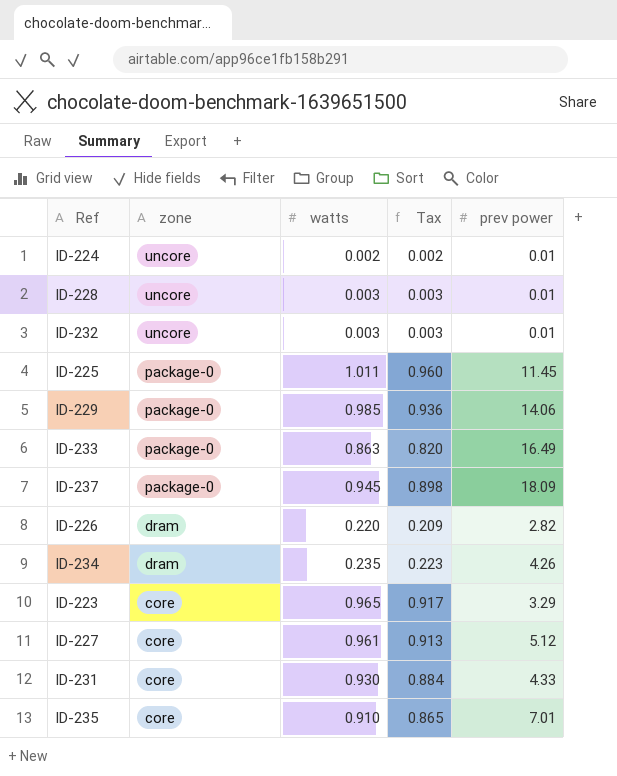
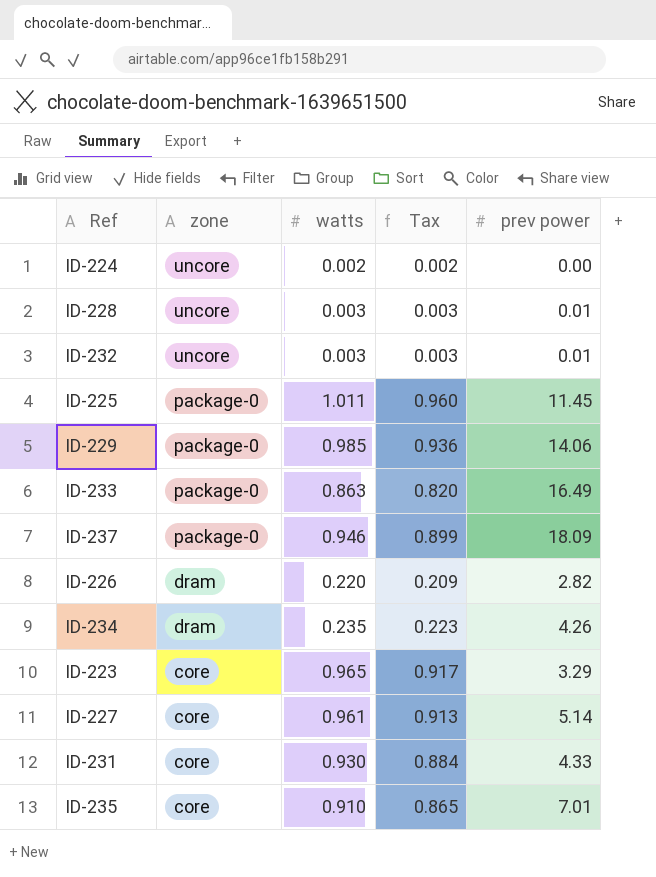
ID-224 | prev power: 0.01 -> 0.00
ID-237 | watts: 0.945 -> 0.946
ID-237 | Tax: 0.898 -> 0.899
ID-227 | prev power: 5.12 -> 5.14

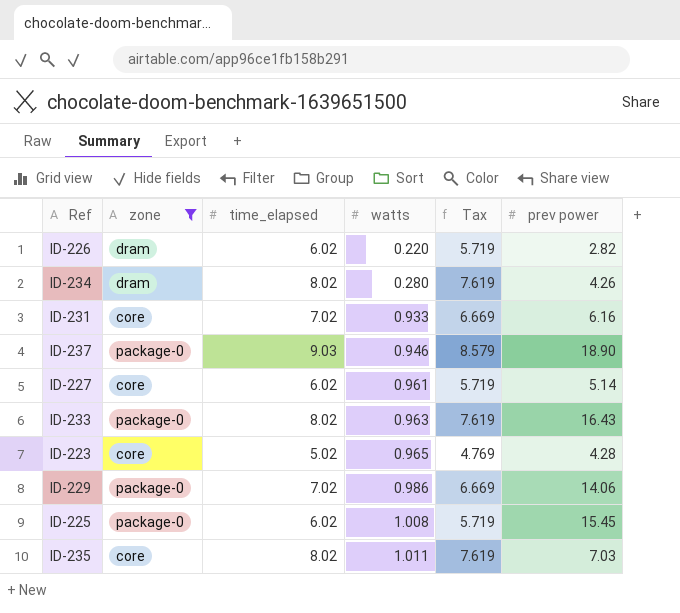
filter: none -> zone != uncore
row order: zone descending -> watts ascending
column time_elapsed | position: none -> 3
column Tax | formula: [watts] * 0.95 -> [time_elapsed] * 0.95
ID-234 | watts: 0.235 -> 0.280
ID-231 | watts: 0.930 -> 0.933
ID-231 | prev power: 4.33 -> 6.16
ID-237 | prev power: 18.09 -> 18.90
ID-233 | watts: 0.863 -> 0.963
ID-233 | prev power: 16.49 -> 16.43
ID-223 | prev power: 3.29 -> 4.28
ID-229 | watts: 0.985 -> 0.986
ID-225 | watts: 1.011 -> 1.008
ID-225 | prev power: 11.45 -> 15.45
ID-235 | watts: 0.910 -> 1.011
ID-235 | prev power: 7.01 -> 7.03

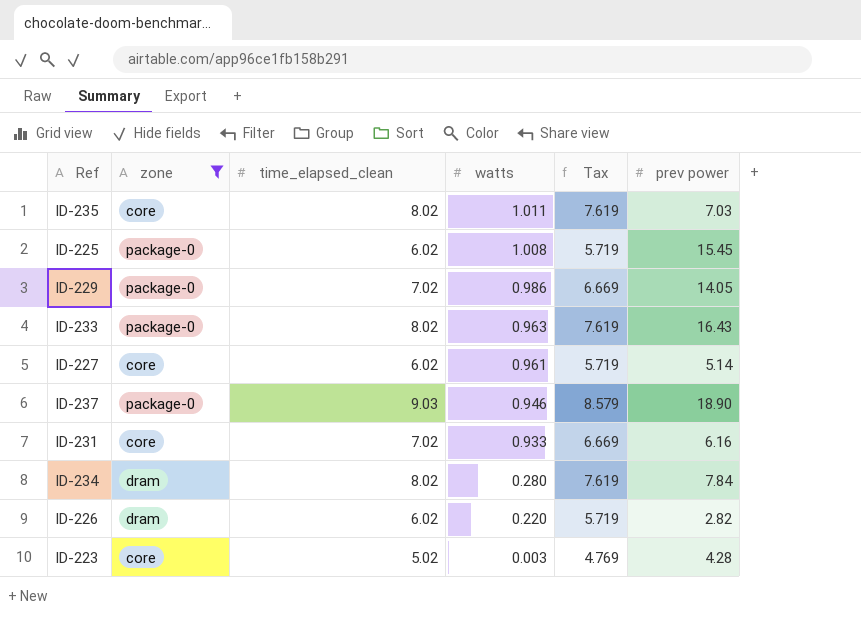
row order: watts ascending -> watts descending
column name: time_elapsed -> time_elapsed_clean
ID-229 | prev power: 14.06 -> 14.05
ID-234 | prev power: 4.26 -> 7.84
ID-223 | watts: 0.965 -> 0.003

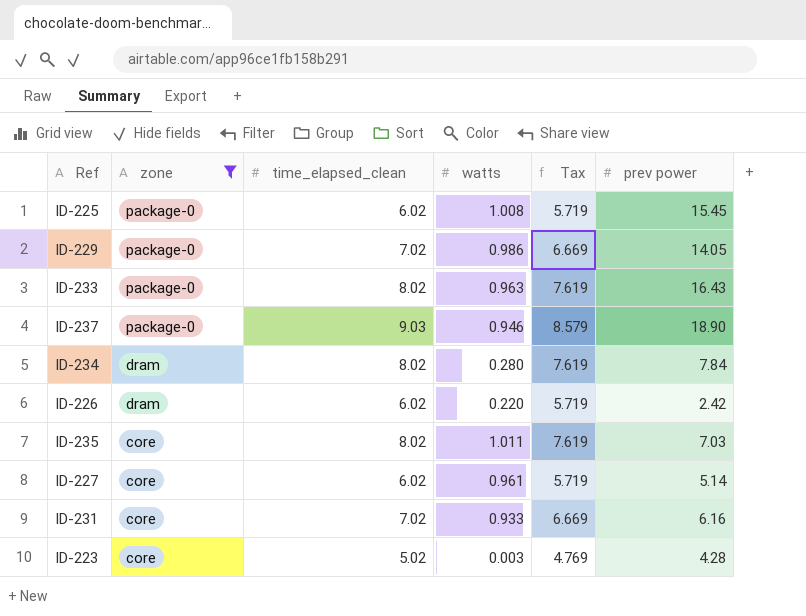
row order: watts descending -> zone descending
ID-226 | prev power: 2.82 -> 2.42

